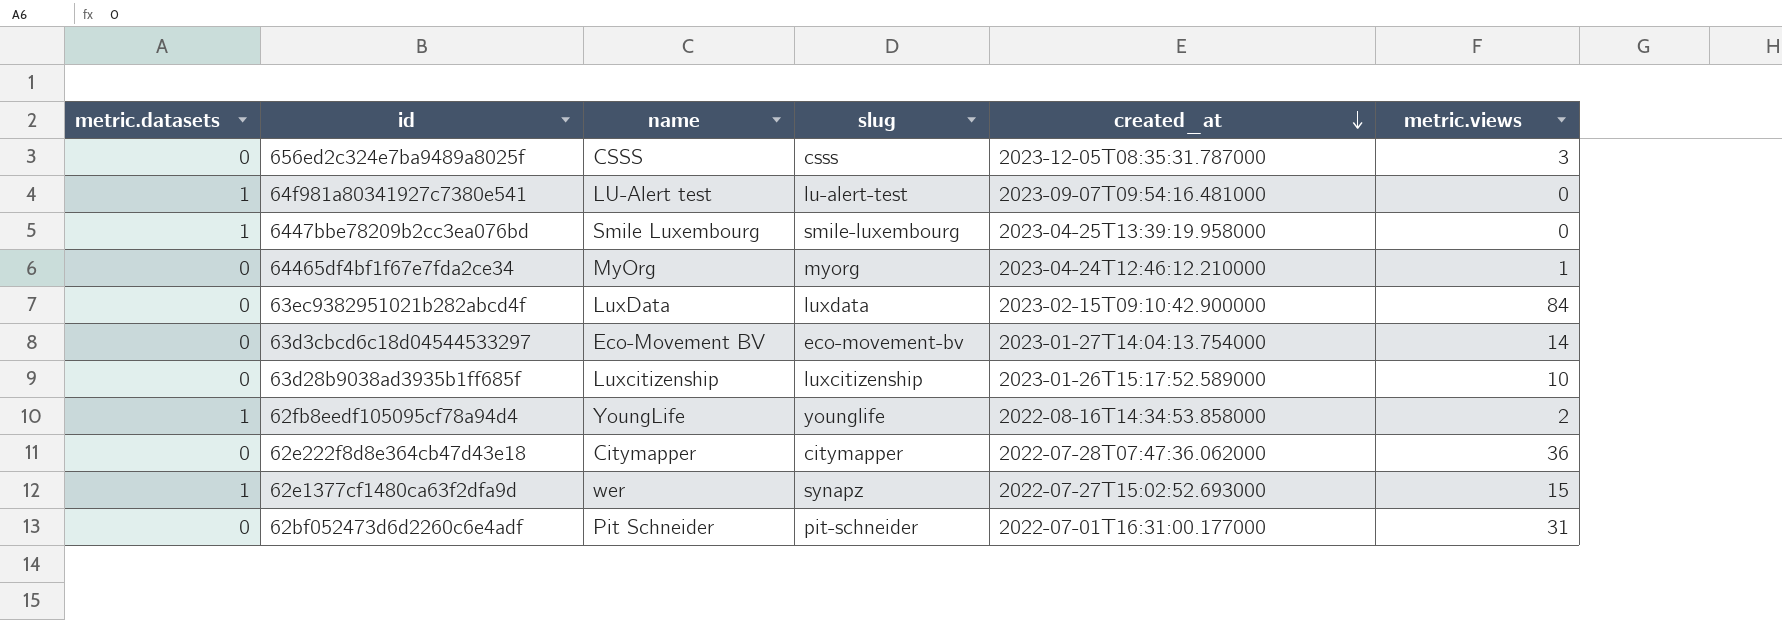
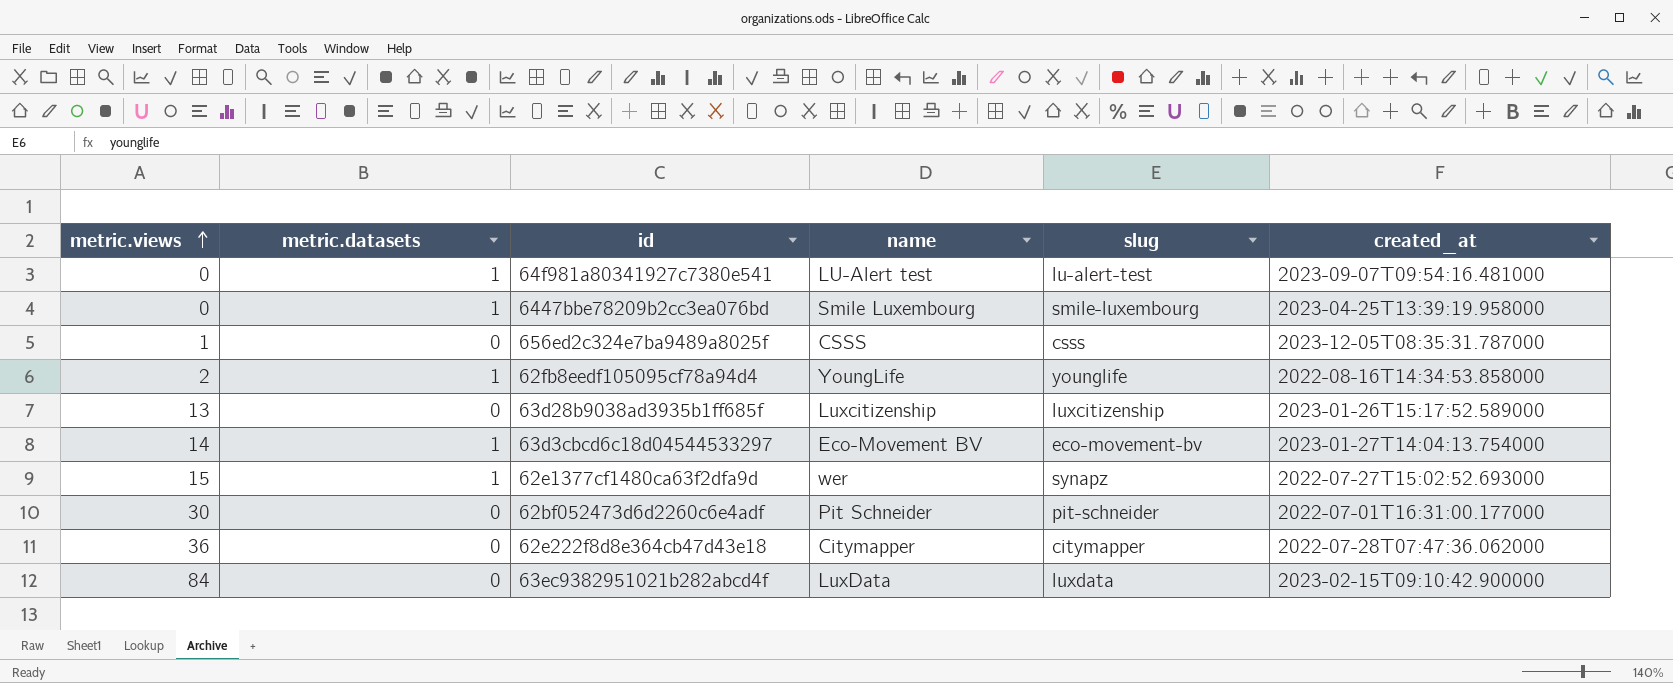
row order: created_at descending -> metric.views ascending
column metric.views | position: 6 -> 1
row 64465df4bf1f67e7fda2ce34: 0 | MyOrg | myorg | 2023-04-24T12:46:12.210000 | 1 -> none
656ed2c324e7ba9489a8025f | metric.views: 3 -> 1
63d28b9038ad3935b1ff685f | metric.views: 10 -> 13
63d3cbcd6c18d04544533297 | metric.datasets: 0 -> 1
62bf052473d6d2260c6e4adf | metric.views: 31 -> 30

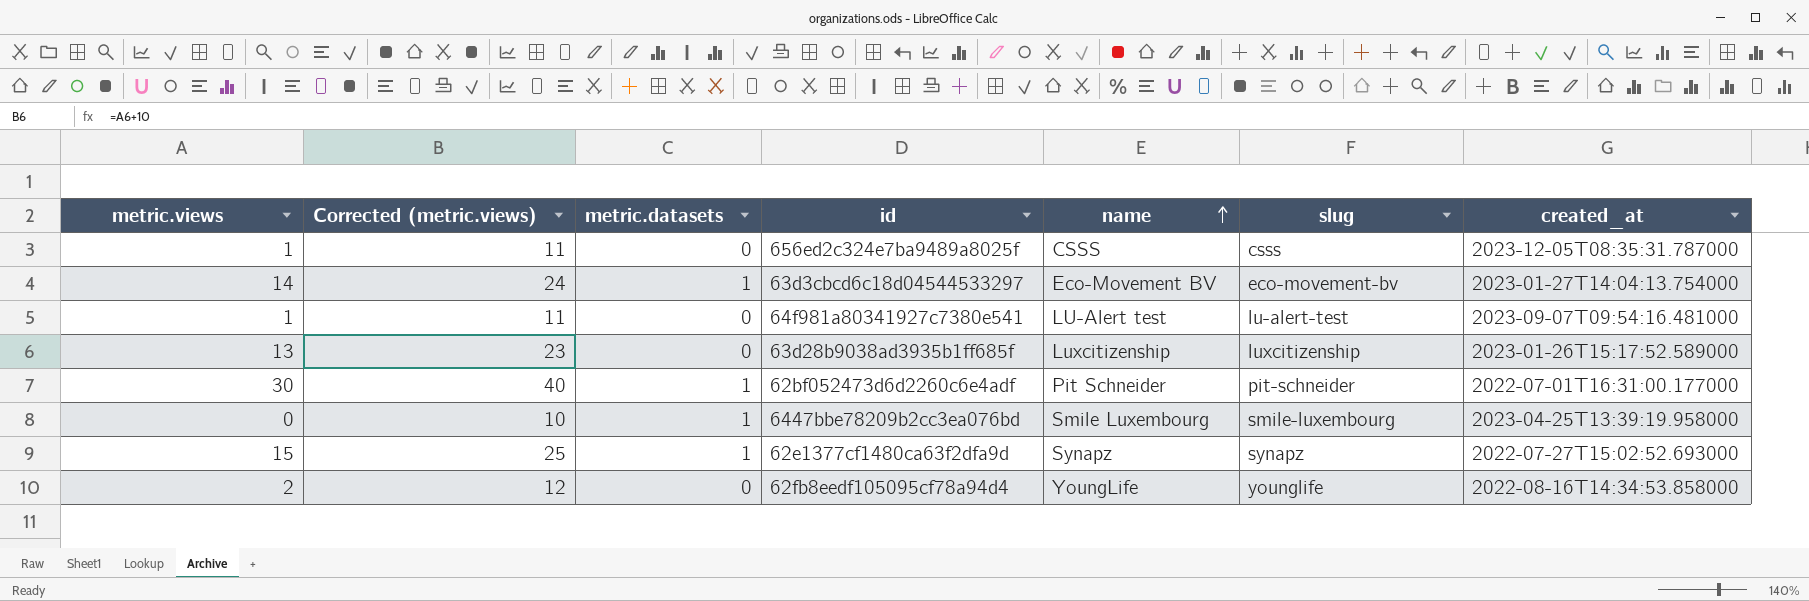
row order: metric.views ascending -> name ascending
column Corrected (metric.views) | formula: none -> [metric.views] + 10
row 62e222f8d8e364cb47d43e18: 36 | 0 | Citymapper | citymapper | 2022-07-28T07:47:36.062000 -> none
row 63ec9382951021b282abcd4f: 84 | 0 | LuxData | luxdata | 2023-02-15T09:10:42.900000 -> none
64f981a80341927c7380e541 | metric.views: 0 -> 1
64f981a80341927c7380e541 | metric.datasets: 1 -> 0
62bf052473d6d2260c6e4adf | metric.datasets: 0 -> 1
62e1377cf1480ca63f2dfa9d | name: wer -> Synapz
62fb8eedf105095cf78a94d4 | metric.datasets: 1 -> 0

